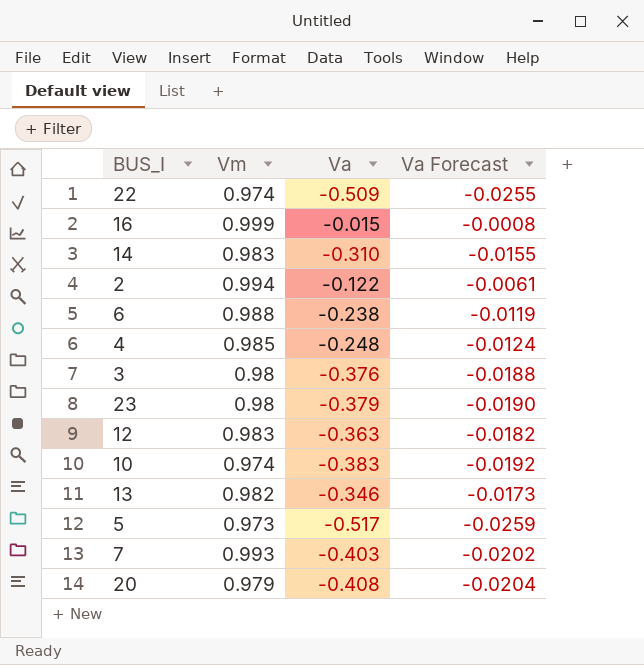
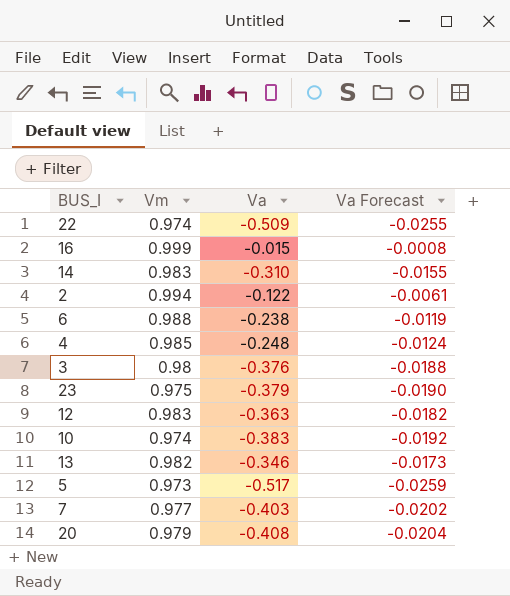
23 | Vm: 0.98 -> 0.975
7 | Vm: 0.993 -> 0.977

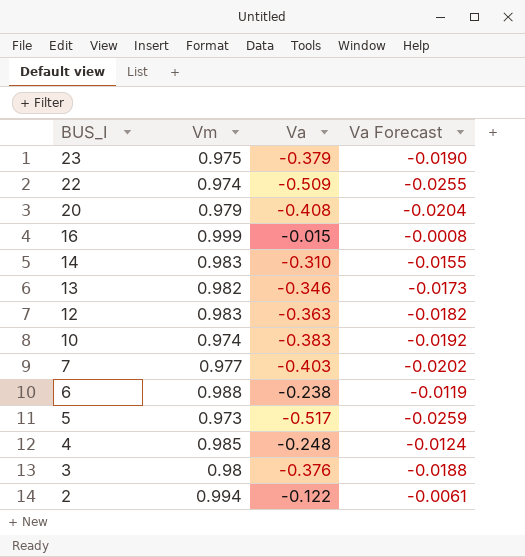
row order: none -> BUS_I descending

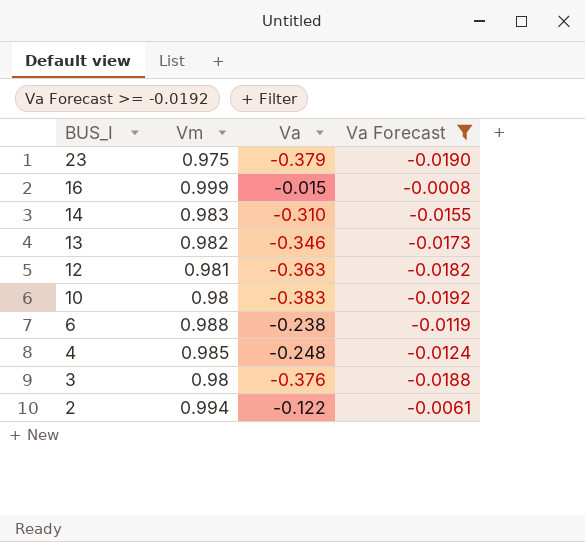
filter: none -> Va Forecast >= -0.0192
12 | Vm: 0.983 -> 0.981
10 | Vm: 0.974 -> 0.98

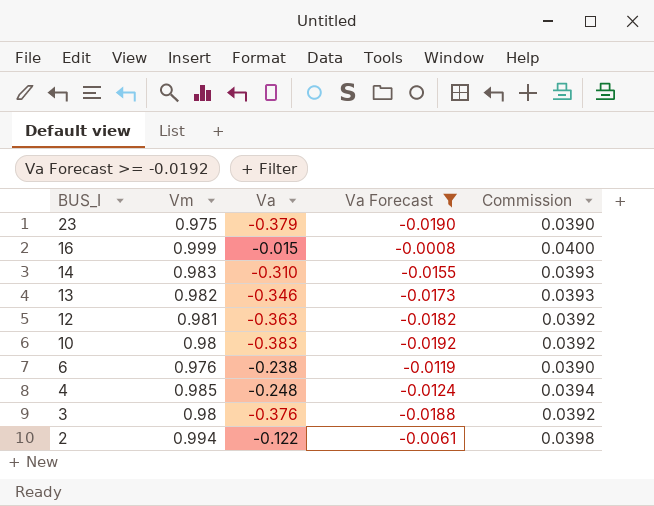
column Commission | formula: none -> [Vm] * 0.04
6 | Vm: 0.988 -> 0.976

